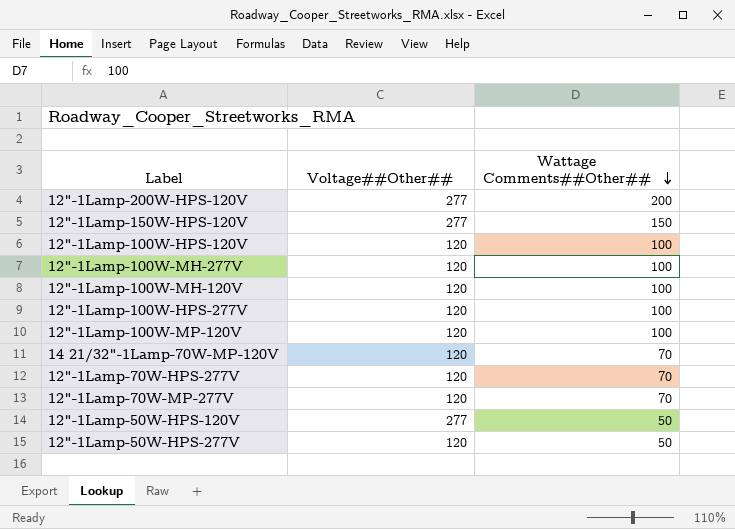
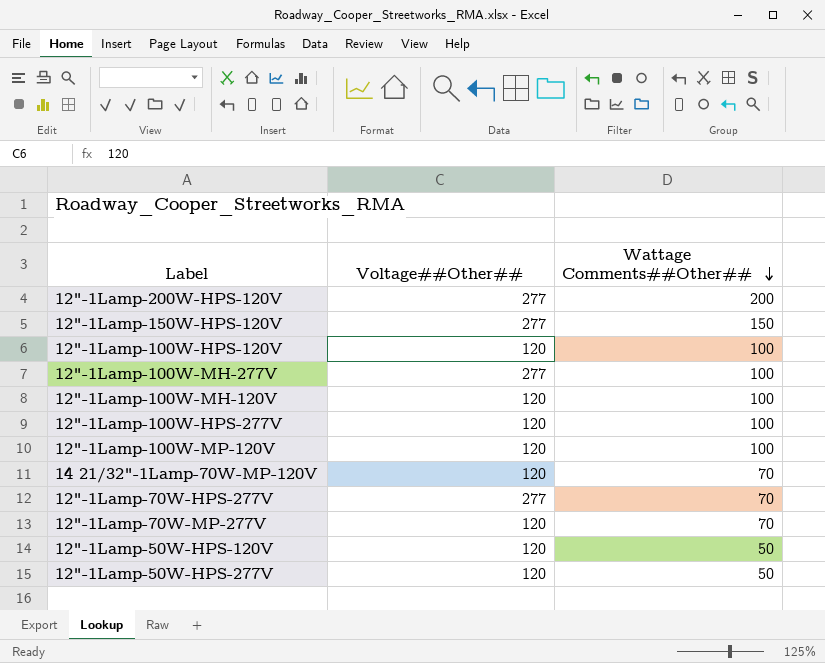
12"-1Lamp-100W-MH-277V | Voltage##Other##: 120 -> 277
12"-1Lamp-70W-HPS-277V | Voltage##Other##: 120 -> 277
12"-1Lamp-50W-HPS-120V | Voltage##Other##: 277 -> 120

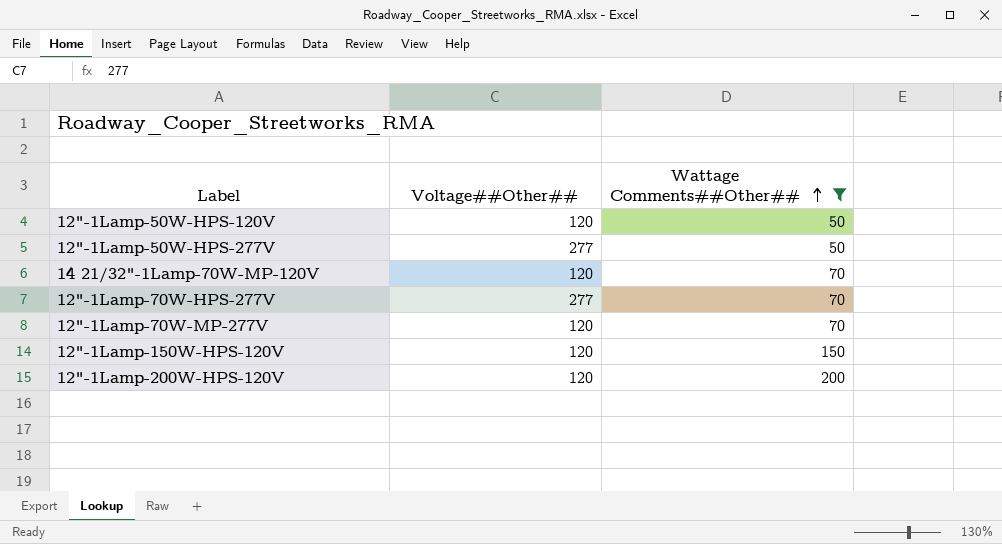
filter: none -> Wattage Comments##Other## != 100
row order: Wattage Comments##Other## descending -> Wattage Comments##Other## ascending
12"-1Lamp-50W-HPS-277V | Voltage##Other##: 120 -> 277
12"-1Lamp-150W-HPS-120V | Voltage##Other##: 277 -> 120
12"-1Lamp-200W-HPS-120V | Voltage##Other##: 277 -> 120

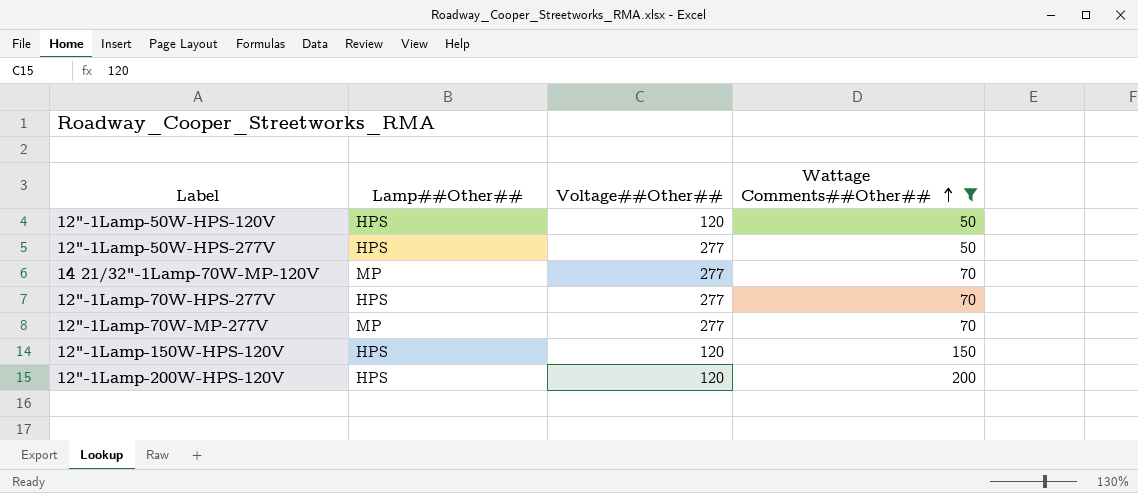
column Lamp##Other## | position: none -> 2
14 21/32"-1Lamp-70W-MP-120V | Voltage##Other##: 120 -> 277
12"-1Lamp-70W-MP-277V | Voltage##Other##: 120 -> 277

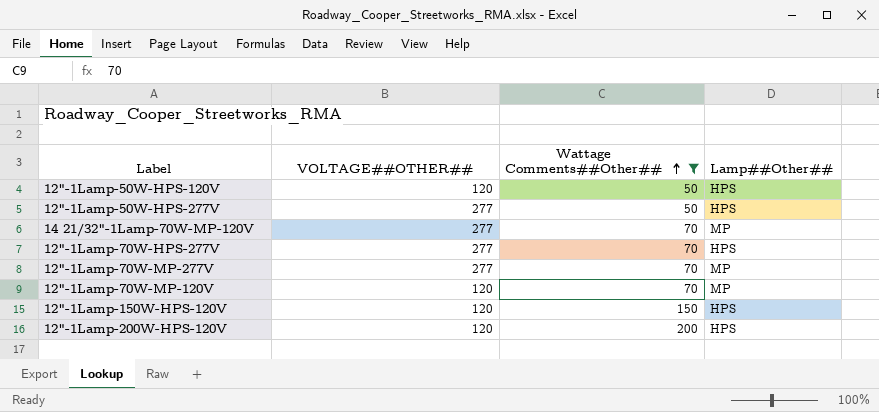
column name: Voltage##Other## -> VOLTAGE##OTHER##
column Lamp##Other## | position: 2 -> 4
row 12"-1Lamp-70W-MP-120V: none -> 120 | 70 | MP

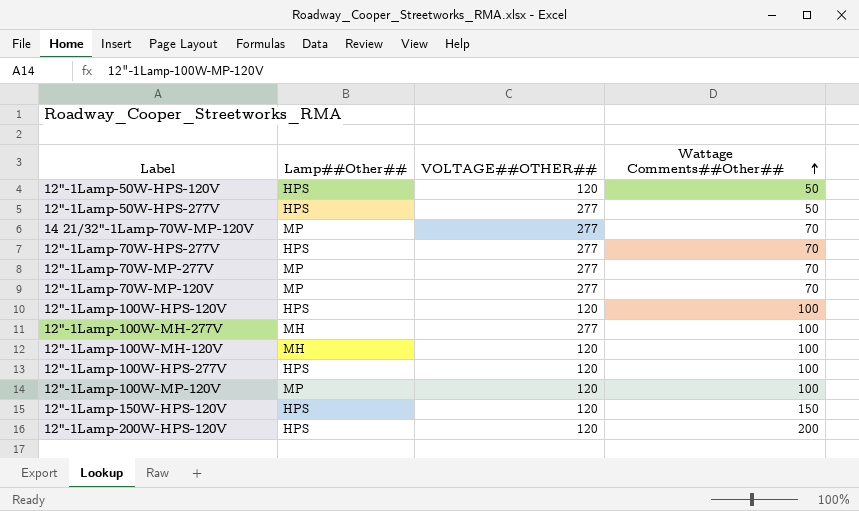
filter: Wattage Comments##Other## != 100 -> none
column Lamp##Other## | position: 4 -> 2
12"-1Lamp-70W-MP-120V | VOLTAGE##OTHER##: 120 -> 277

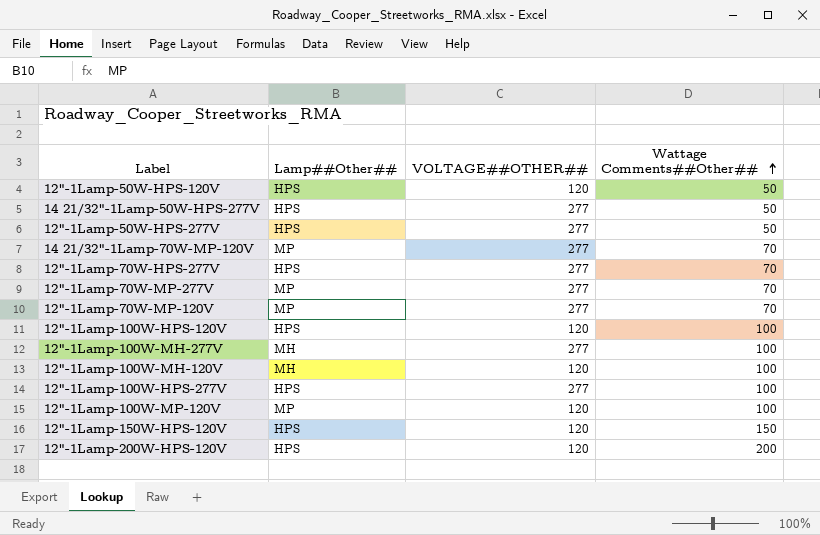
row 14 21/32"-1Lamp-50W-HPS-277V: none -> HPS | 277 | 50
12"-1Lamp-100W-HPS-277V | VOLTAGE##OTHER##: 120 -> 277

